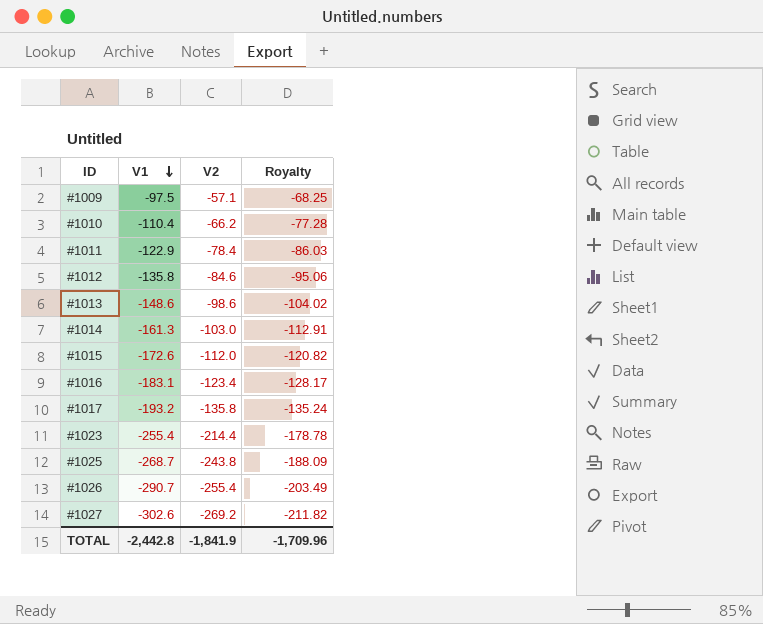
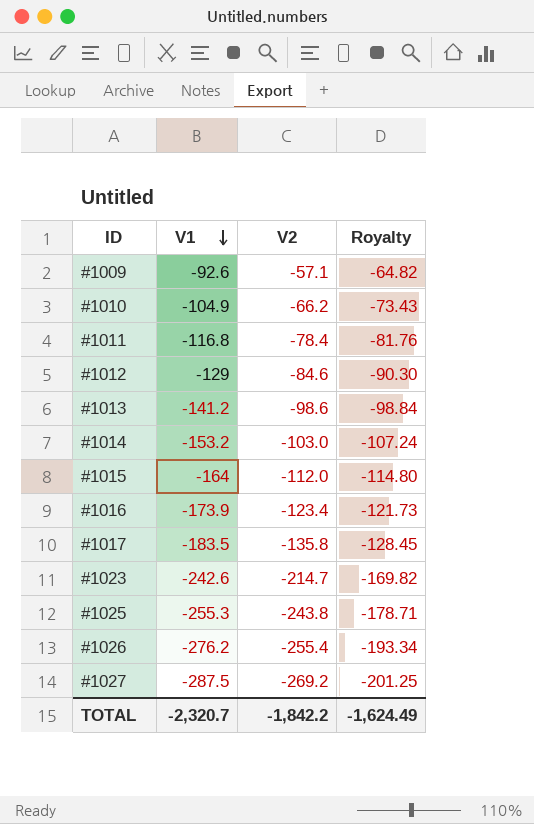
#1009 | V1: -97.5 -> -92.6
#1009 | Royalty: -68.25 -> -64.82
#1010 | V1: -110.4 -> -104.9
#1010 | Royalty: -77.28 -> -73.43
#1011 | V1: -122.9 -> -116.8
#1011 | Royalty: -86.03 -> -81.76
#1012 | V1: -135.8 -> -129
#1012 | Royalty: -95.06 -> -90.30
#1013 | V1: -148.6 -> -141.2
#1013 | Royalty: -104.02 -> -98.84
#1014 | V1: -161.3 -> -153.2
#1014 | Royalty: -112.91 -> -107.24
#1015 | V1: -172.6 -> -164
#1015 | Royalty: -120.82 -> -114.80
#1016 | V1: -183.1 -> -173.9
#1016 | Royalty: -128.17 -> -121.73
#1017 | V1: -193.2 -> -183.5
#1017 | Royalty: -135.24 -> -128.45
#1023 | V1: -255.4 -> -242.6
#1023 | V2: -214.4 -> -214.7
#1023 | Royalty: -178.78 -> -169.82
#1025 | V1: -268.7 -> -255.3
#1025 | Royalty: -188.09 -> -178.71
#1026 | V1: -290.7 -> -276.2
#1026 | Royalty: -203.49 -> -193.34
#1027 | V1: -302.6 -> -287.5
#1027 | Royalty: -211.82 -> -201.25
TOTAL | V1: -2,442.8 -> -2,320.7
TOTAL | V2: -1,841.9 -> -1,842.2
TOTAL | Royalty: -1,709.96 -> -1,624.49

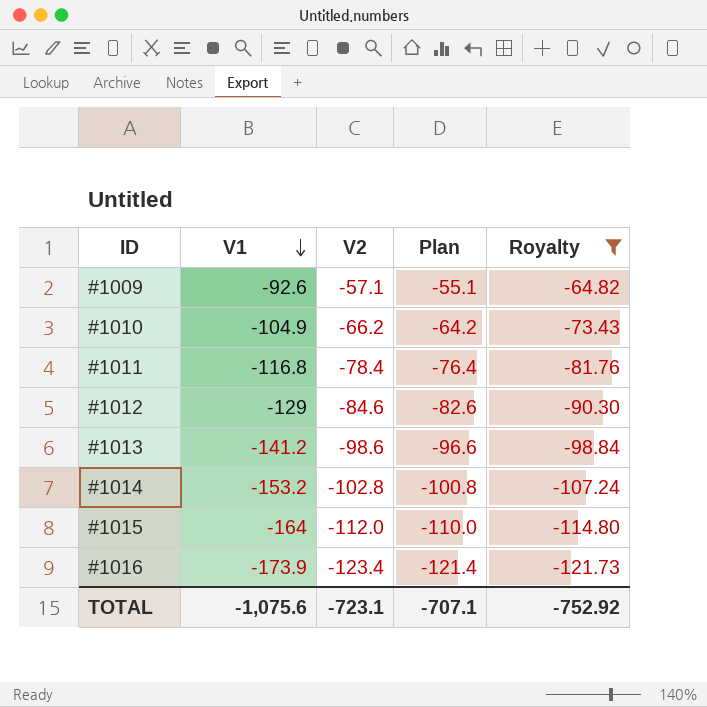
filter: none -> Royalty >= -121.73
column Plan | formula: none -> [V2] + 2
#1014 | V2: -103.0 -> -102.8
TOTAL | V1: -2,320.7 -> -1,075.6
TOTAL | V2: -1,842.2 -> -723.1
TOTAL | Royalty: -1,624.49 -> -752.92

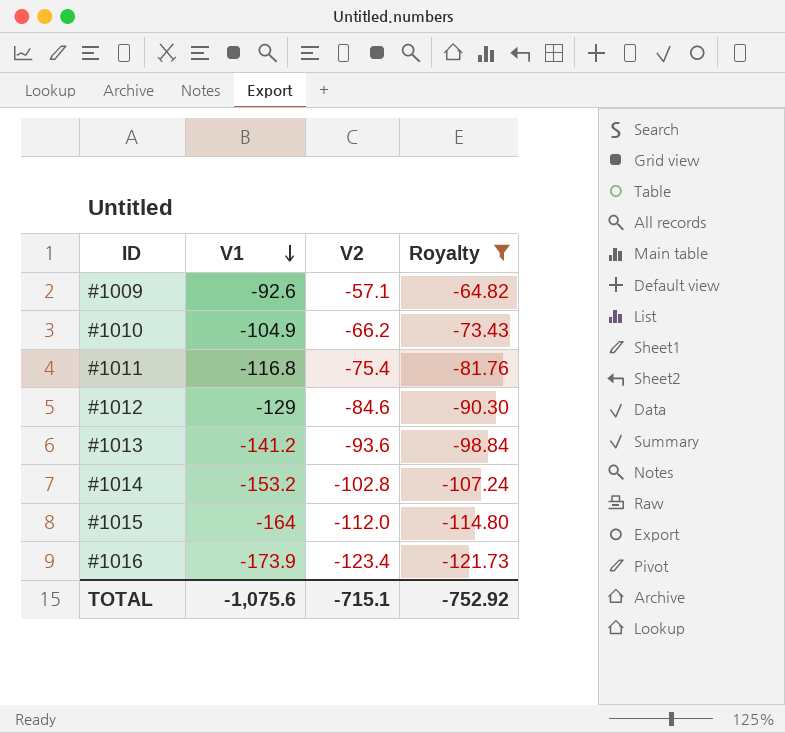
column Plan | formula: [V2] + 2 -> none
#1011 | V2: -78.4 -> -75.4
#1013 | V2: -98.6 -> -93.6
TOTAL | V2: -723.1 -> -715.1

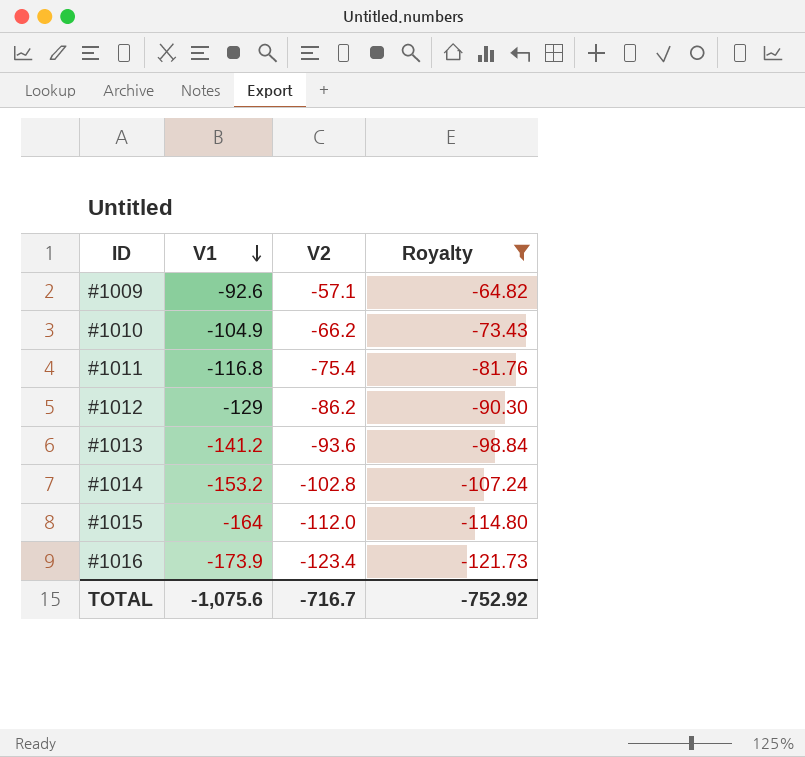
#1012 | V2: -84.6 -> -86.2
TOTAL | V2: -715.1 -> -716.7

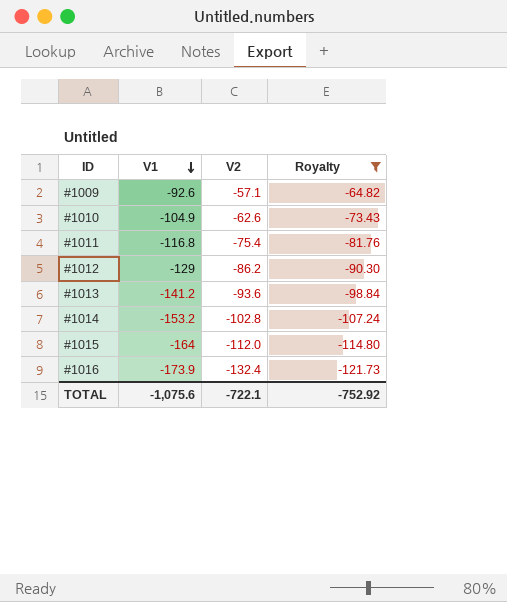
#1010 | V2: -66.2 -> -62.6
#1016 | V2: -123.4 -> -132.4
TOTAL | V2: -716.7 -> -722.1

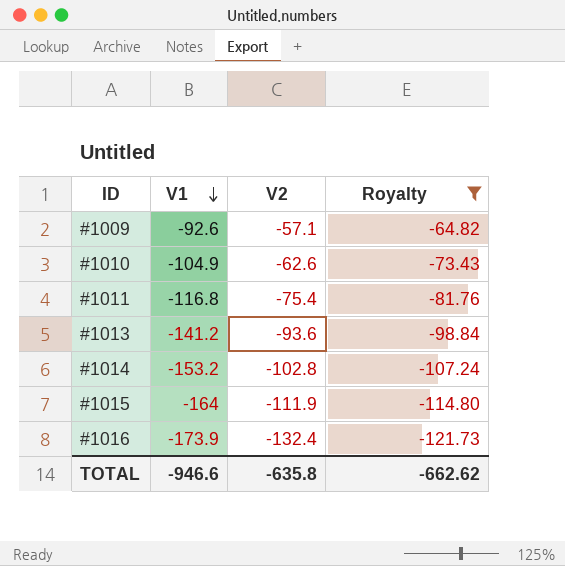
row #1012: -129 | -86.2 | -90.30 -> none
#1015 | V2: -112.0 -> -111.9
TOTAL | V1: -1,075.6 -> -946.6
TOTAL | V2: -722.1 -> -635.8
TOTAL | Royalty: -752.92 -> -662.62

